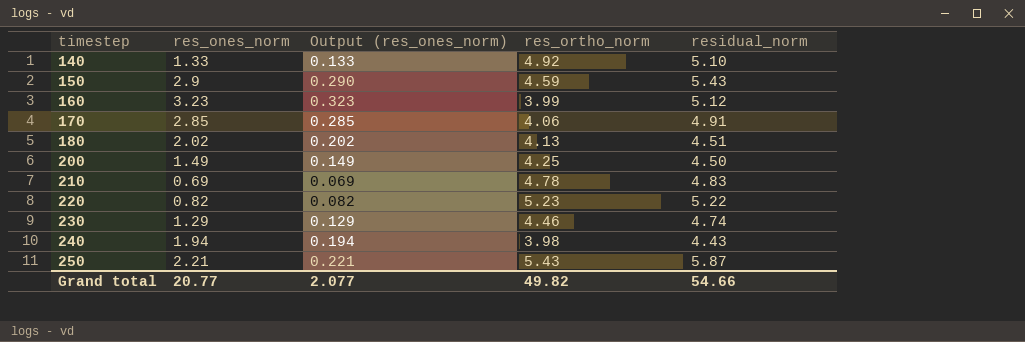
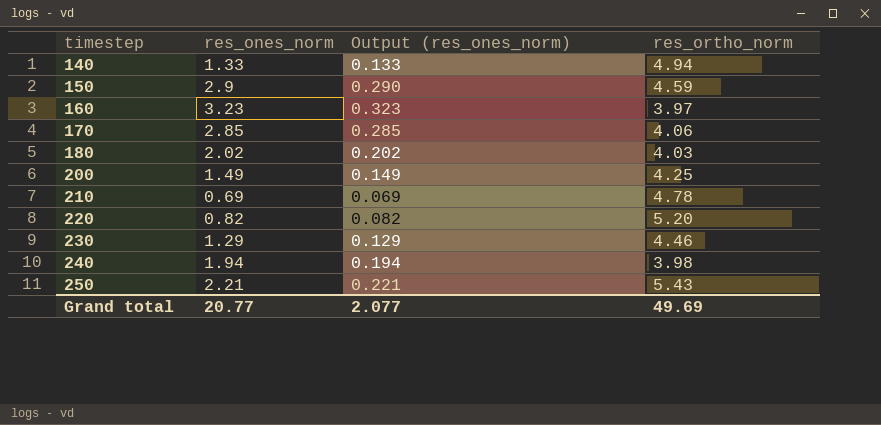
column residual_norm | position: 5 -> none
140 | res_ortho_norm: 4.92 -> 4.94
160 | res_ortho_norm: 3.99 -> 3.97
180 | res_ortho_norm: 4.13 -> 4.03
220 | res_ortho_norm: 5.23 -> 5.20
Grand total | res_ortho_norm: 49.82 -> 49.69

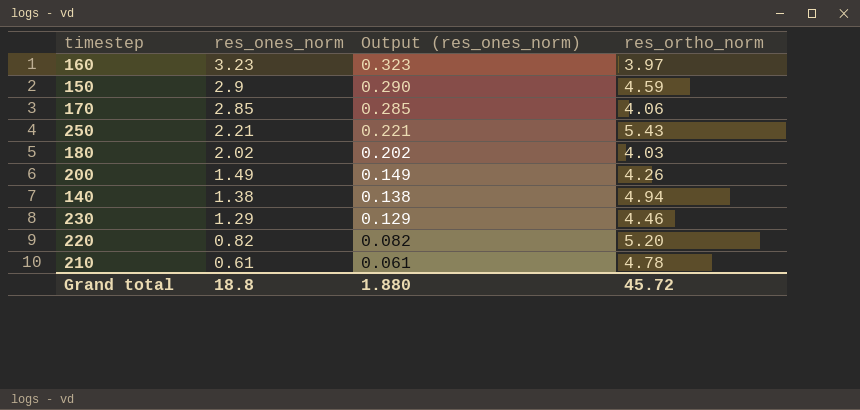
row order: timestep ascending -> res_ones_norm descending
row 240: 1.94 | 0.194 | 3.98 -> none
200 | res_ortho_norm: 4.25 -> 4.26
140 | res_ones_norm: 1.33 -> 1.38
140 | Output (res_ones_norm): 0.133 -> 0.138
210 | res_ones_norm: 0.69 -> 0.61
210 | Output (res_ones_norm): 0.069 -> 0.061
Grand total | res_ones_norm: 20.77 -> 18.8
Grand total | Output (res_ones_norm): 2.077 -> 1.880
Grand total | res_ortho_norm: 49.69 -> 45.72

